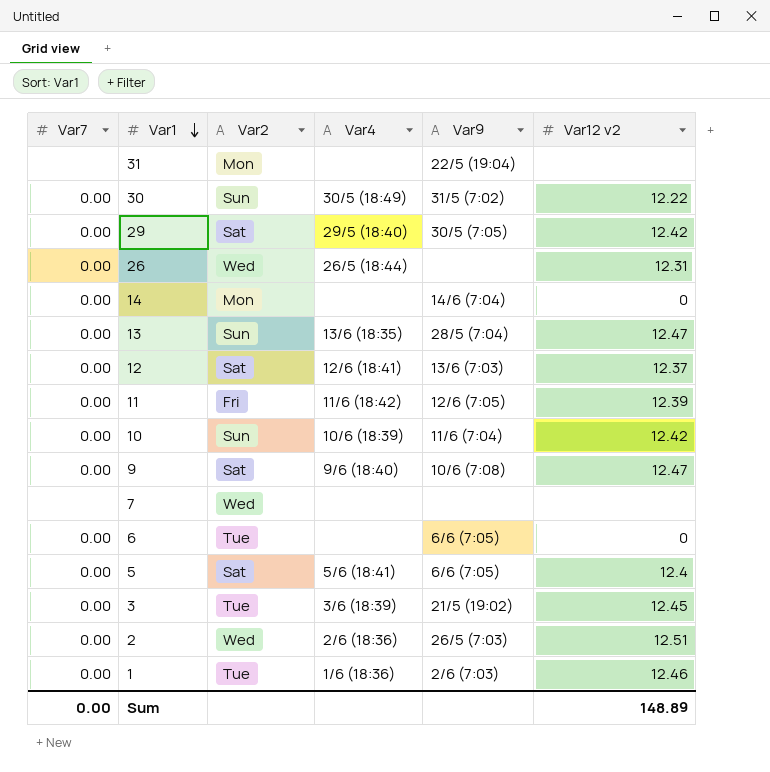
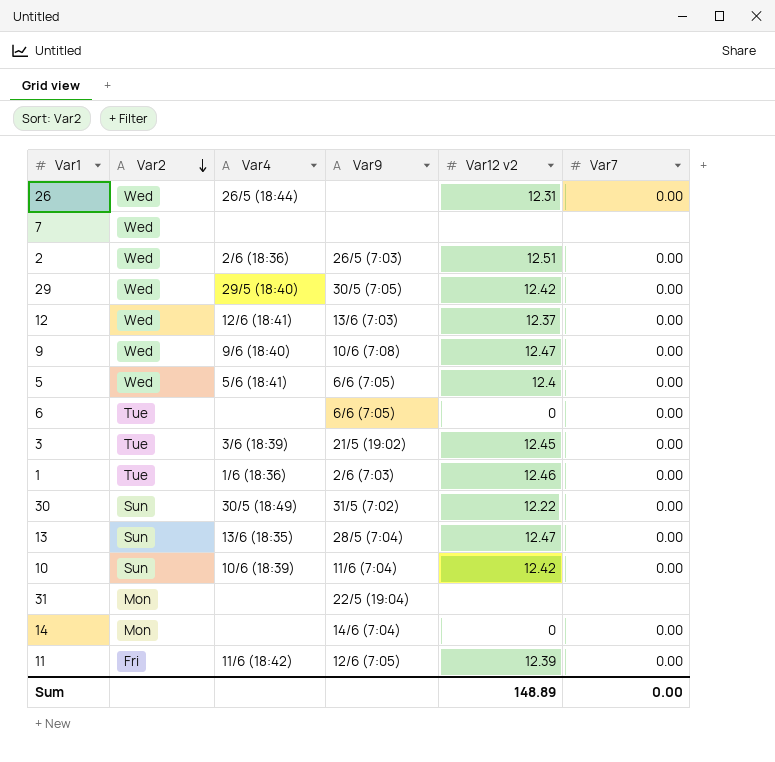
row order: Var1 descending -> Var2 descending
column Var7 | position: 1 -> 6
29 | Var2: Sat -> Wed
12 | Var2: Sat -> Wed
9 | Var2: Sat -> Wed
5 | Var2: Sat -> Wed

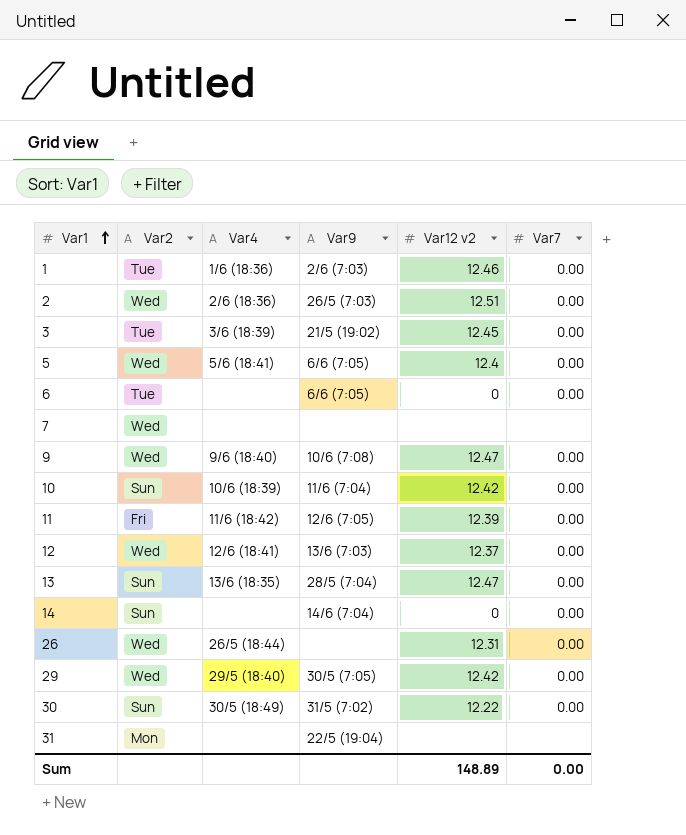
row order: Var2 descending -> Var1 ascending
14 | Var2: Mon -> Sun

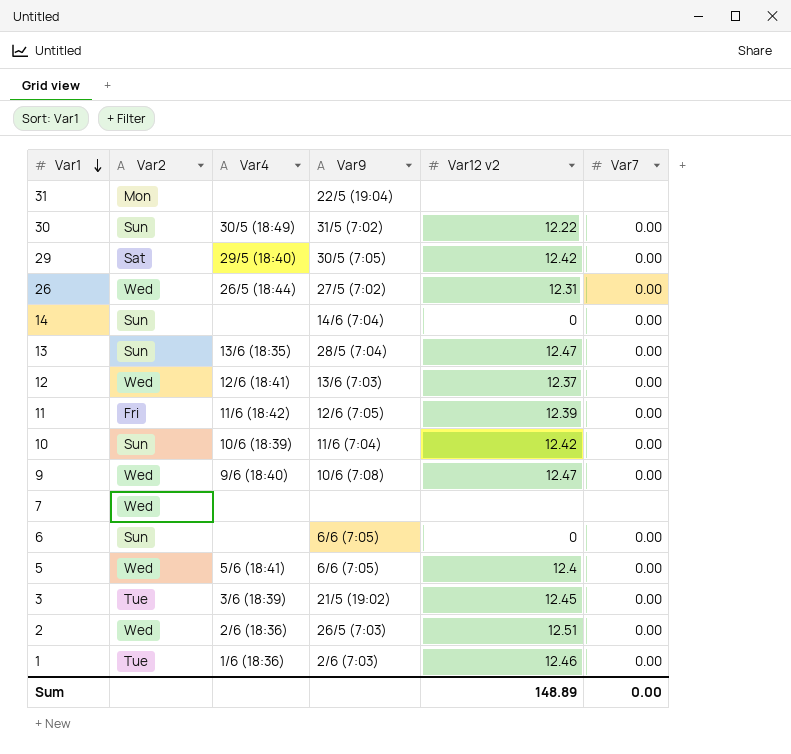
row order: Var1 ascending -> Var1 descending
29 | Var2: Wed -> Sat
26 | Var9: none -> 27/5 (7:02)
6 | Var2: Tue -> Sun

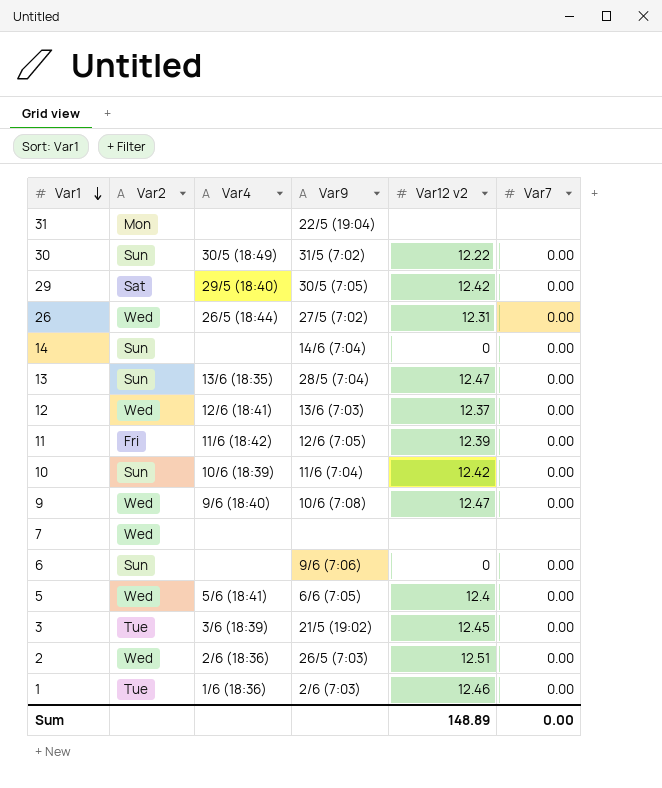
6 | Var9: 6/6 (7:05) -> 9/6 (7:06)

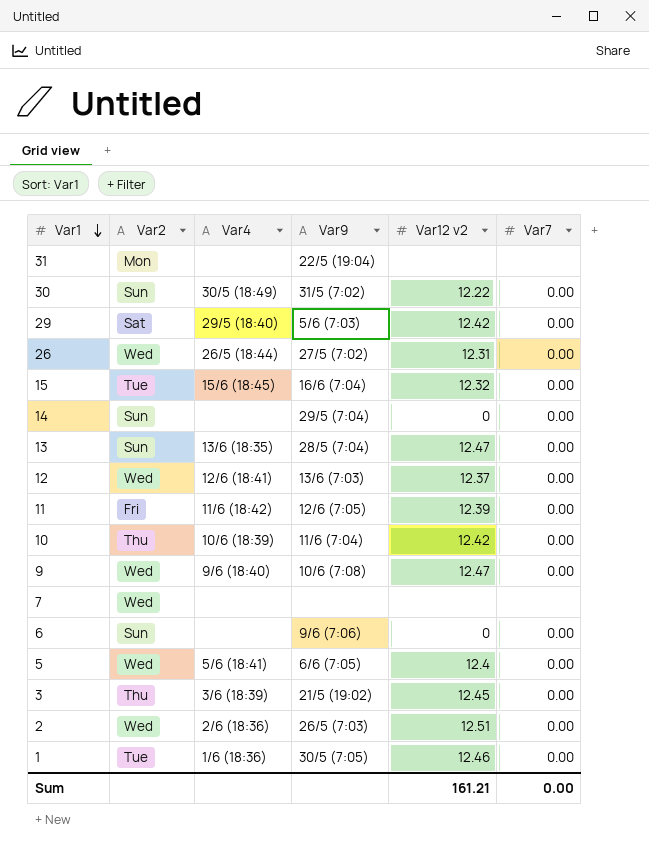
29 | Var9: 30/5 (7:05) -> 5/6 (7:03)
row 15: none -> Tue | 15/6 (18:45) | 16/6 (7:04) | 12.32 | 0.00
14 | Var9: 14/6 (7:04) -> 29/5 (7:04)
10 | Var2: Sun -> Thu
3 | Var2: Tue -> Thu
1 | Var9: 2/6 (7:03) -> 30/5 (7:05)
Sum | Var12 v2: 148.89 -> 161.21

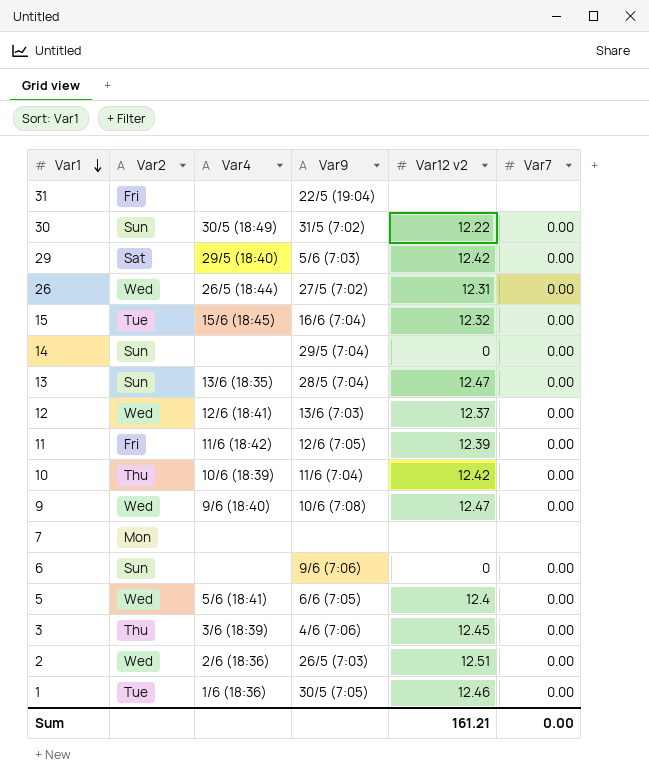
31 | Var2: Mon -> Fri
7 | Var2: Wed -> Mon
3 | Var9: 21/5 (19:02) -> 4/6 (7:06)

